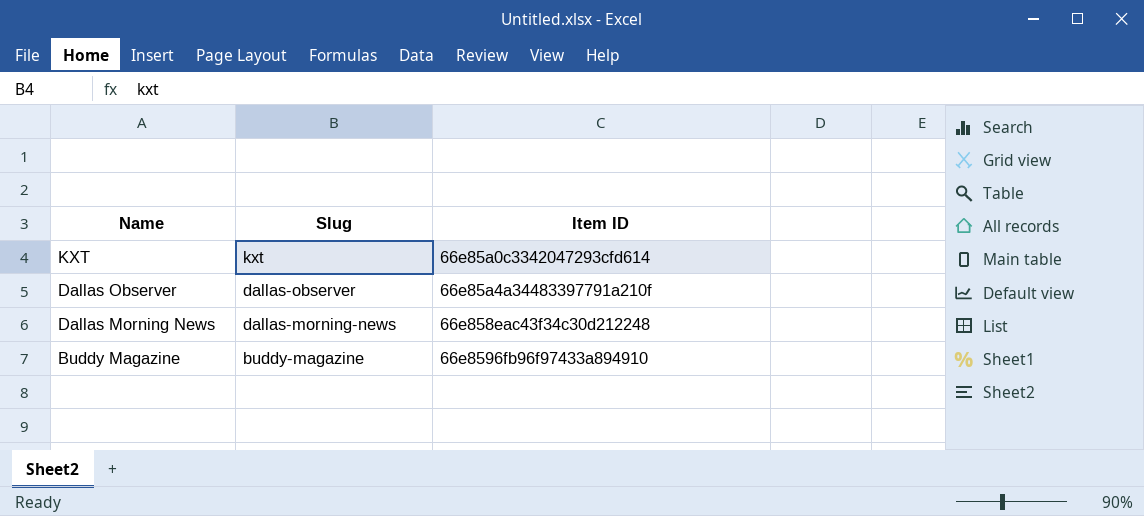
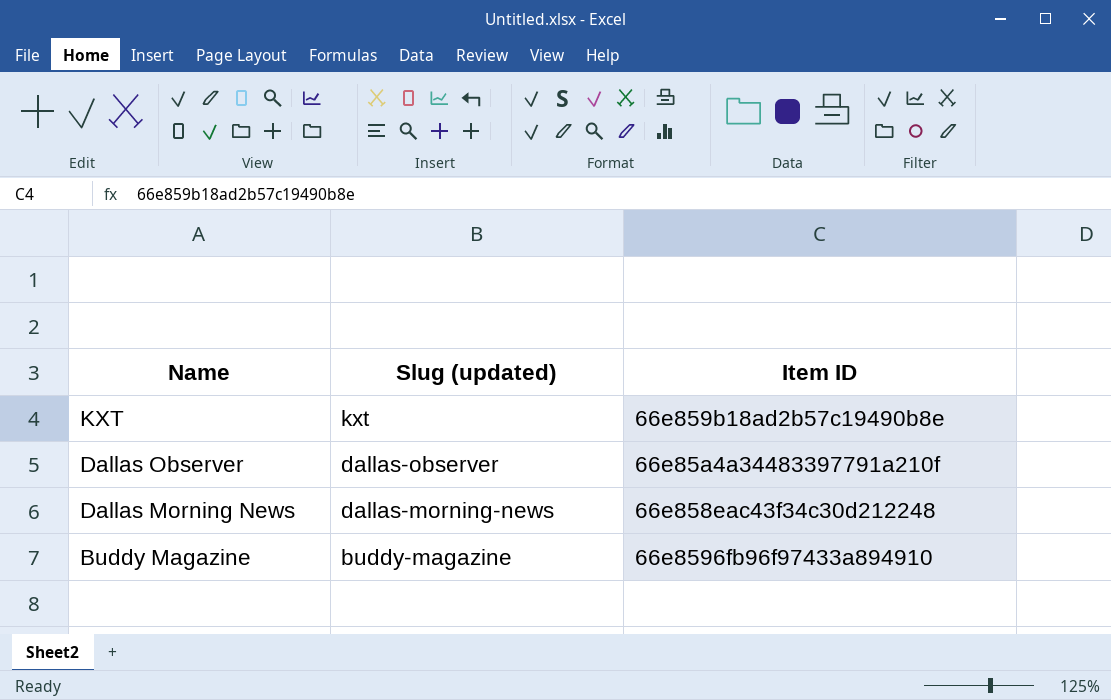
column name: Slug -> Slug (updated)
KXT | Item ID: 66e85a0c3342047293cfd614 -> 66e859b18ad2b57c19490b8e

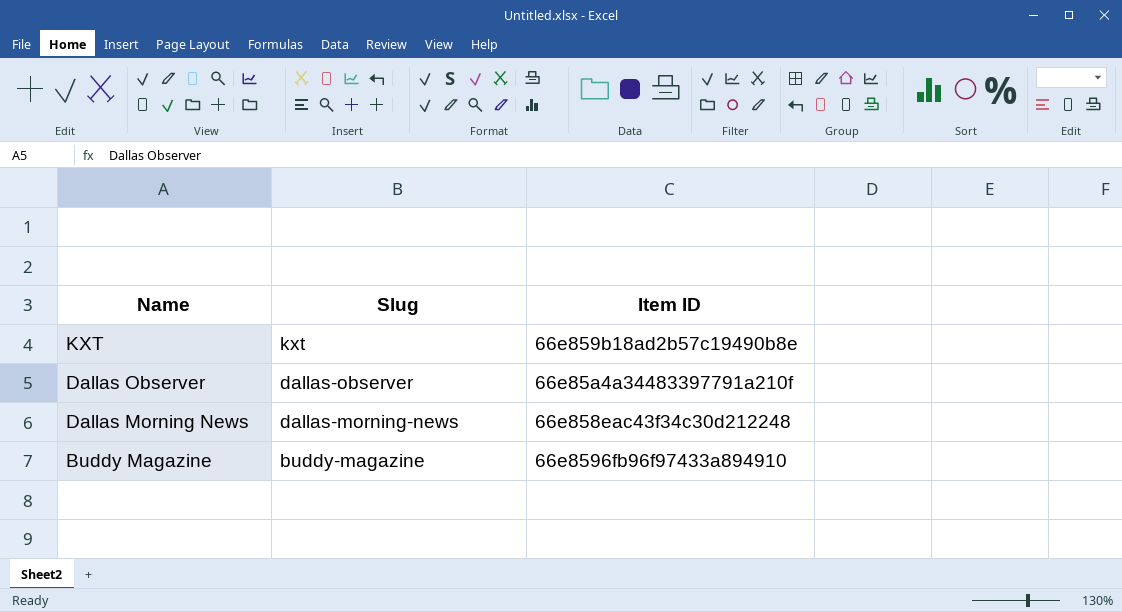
column name: Slug (updated) -> Slug

